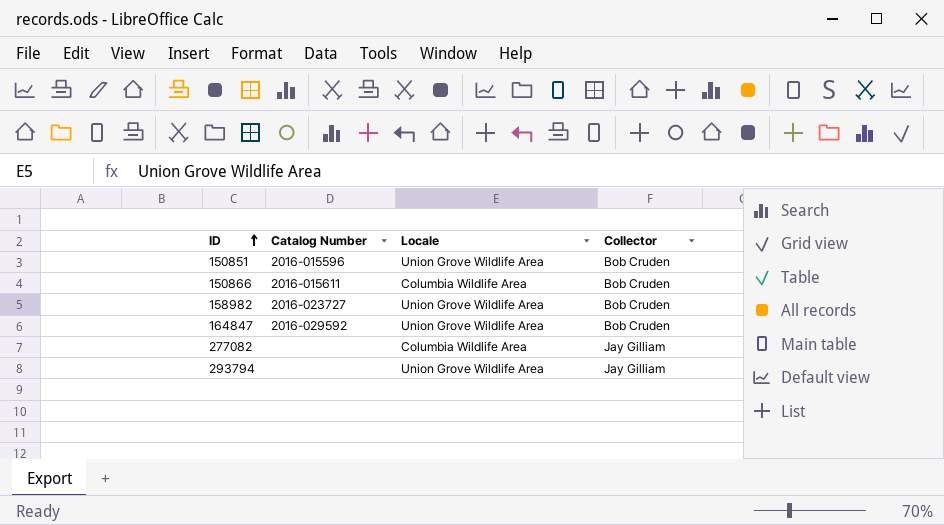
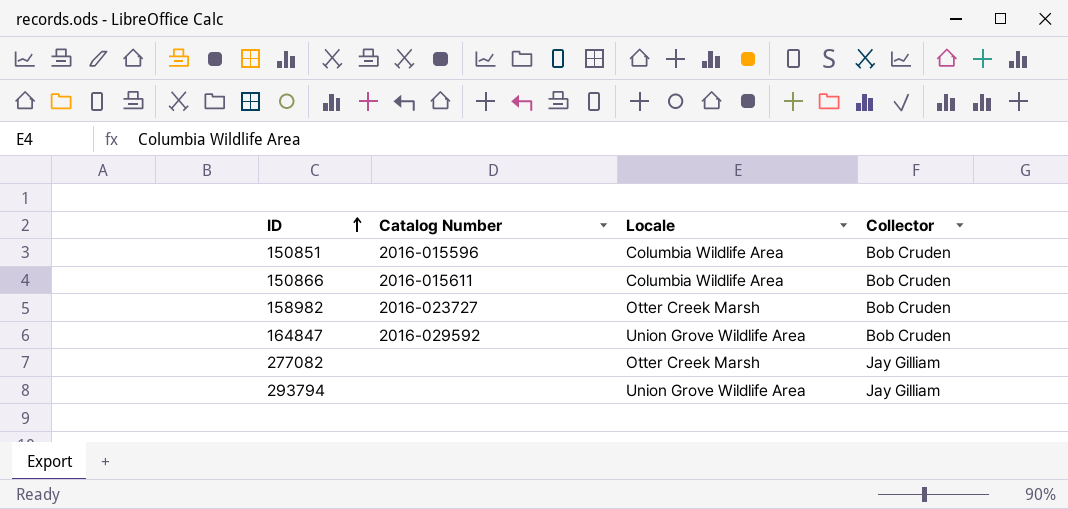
150851 | Locale: Union Grove Wildlife Area -> Columbia Wildlife Area
158982 | Locale: Union Grove Wildlife Area -> Otter Creek Marsh
277082 | Locale: Columbia Wildlife Area -> Otter Creek Marsh

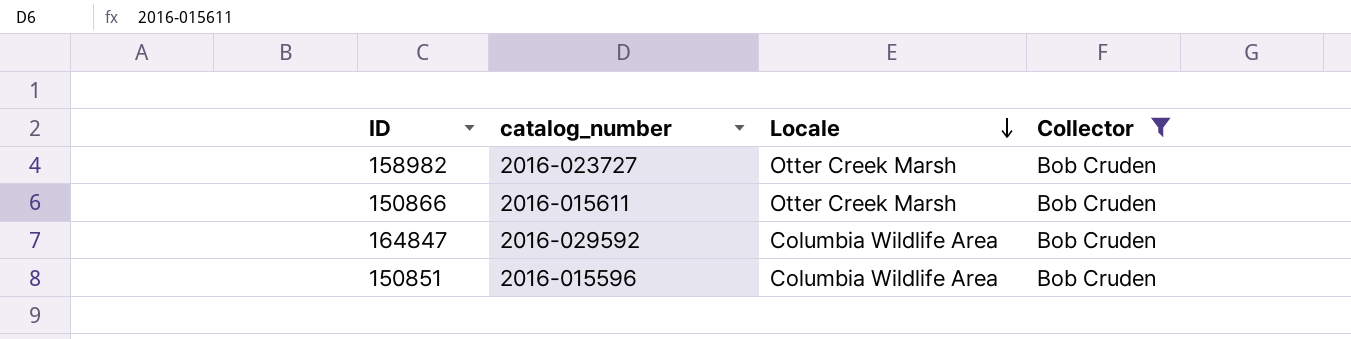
filter: none -> Collector = Bob Cruden
row order: ID ascending -> Locale descending
column name: Catalog Number -> catalog_number
150866 | Locale: Columbia Wildlife Area -> Otter Creek Marsh
164847 | Locale: Union Grove Wildlife Area -> Columbia Wildlife Area

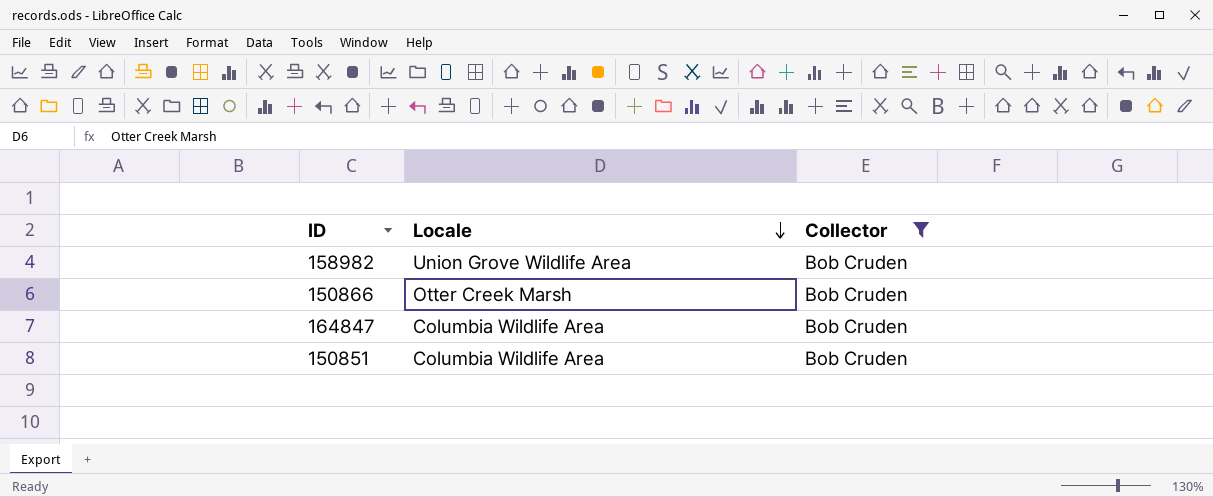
column catalog_number | position: 2 -> none
158982 | Locale: Otter Creek Marsh -> Union Grove Wildlife Area

